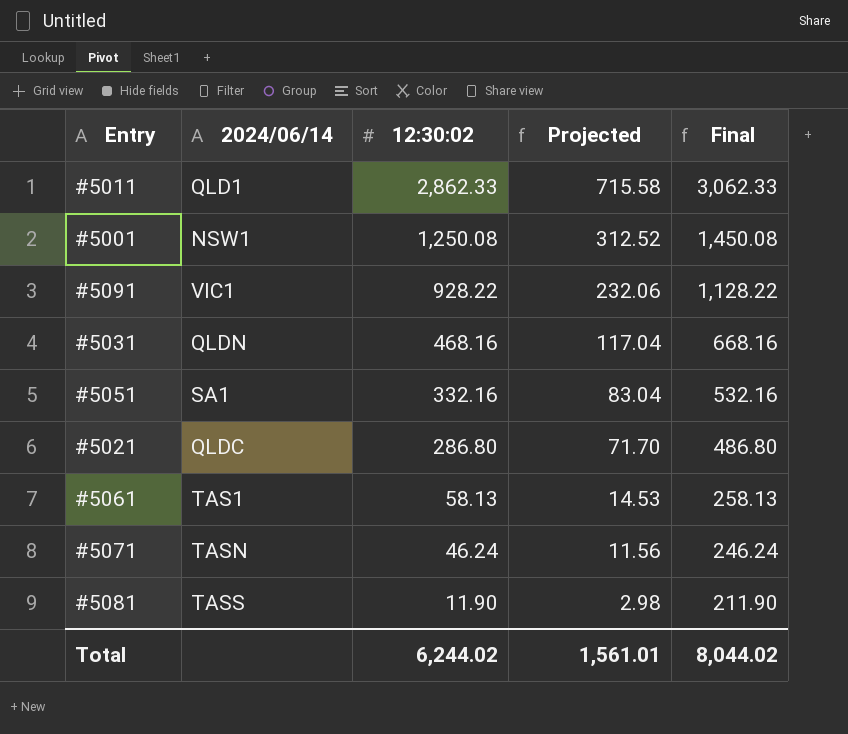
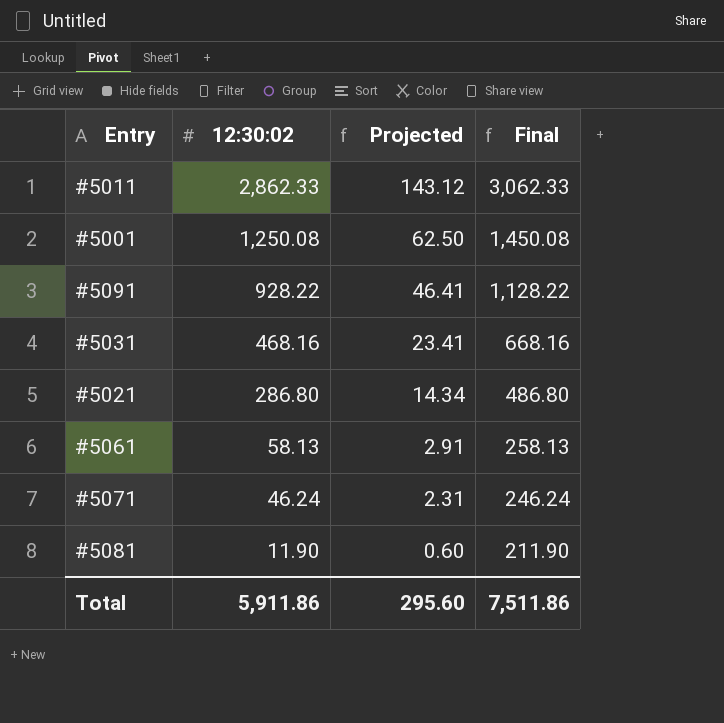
column 2024/06/14 | position: 2 -> none
column Projected | formula: [12:30:02] * 0.25 -> [12:30:02] * 0.05
row #5051: SA1 | 332.16 | 83.04 | 532.16 -> none
Total | 12:30:02: 6,244.02 -> 5,911.86
Total | Projected: 1,561.01 -> 295.60
Total | Final: 8,044.02 -> 7,511.86

